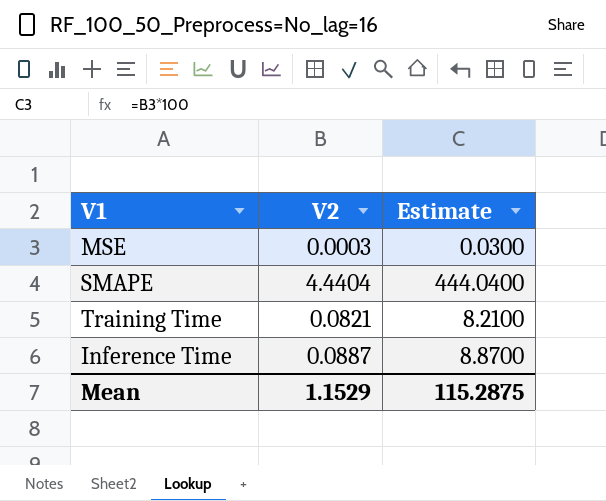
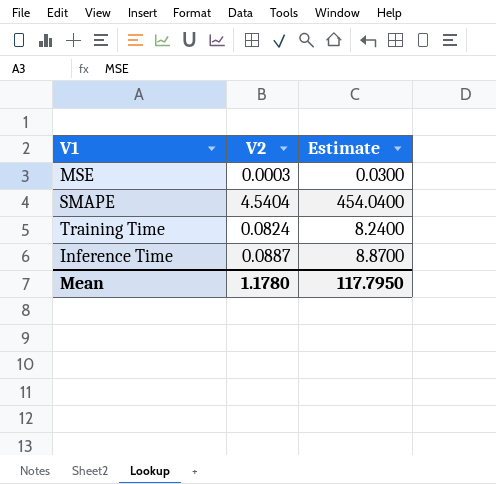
SMAPE | V2: 4.4404 -> 4.5404
SMAPE | Estimate: 444.0400 -> 454.0400
Training Time | V2: 0.0821 -> 0.0824
Training Time | Estimate: 8.2100 -> 8.2400
Mean | V2: 1.1529 -> 1.1780
Mean | Estimate: 115.2875 -> 117.7950

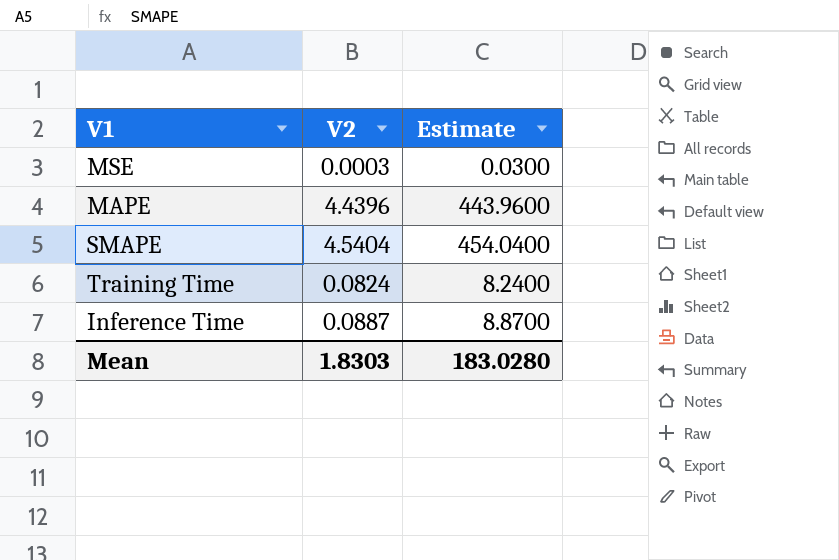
row MAPE: none -> 4.4396 | 443.9600
Mean | V2: 1.1780 -> 1.8303
Mean | Estimate: 117.7950 -> 183.0280

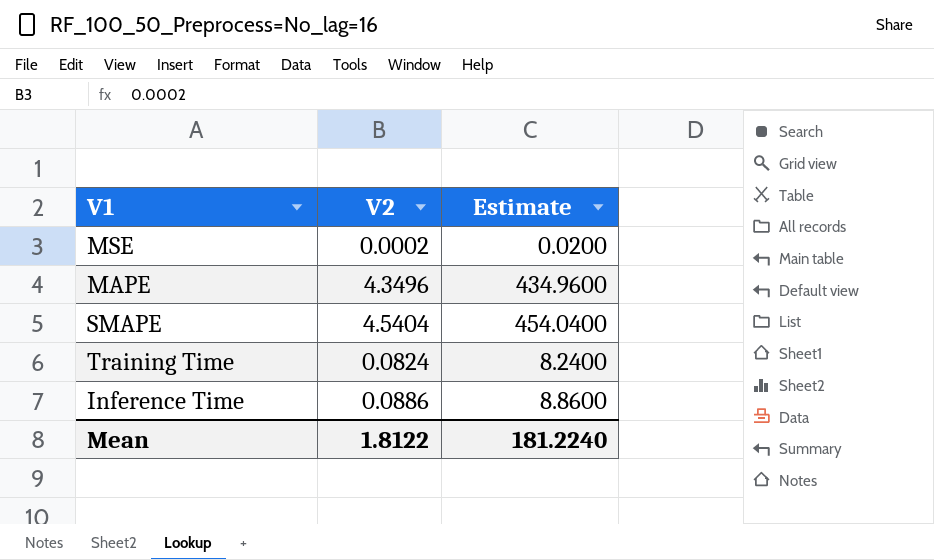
MSE | V2: 0.0003 -> 0.0002
MSE | Estimate: 0.0300 -> 0.0200
MAPE | V2: 4.4396 -> 4.3496
MAPE | Estimate: 443.9600 -> 434.9600
Inference Time | V2: 0.0887 -> 0.0886
Inference Time | Estimate: 8.8700 -> 8.8600
Mean | V2: 1.8303 -> 1.8122
Mean | Estimate: 183.0280 -> 181.2240

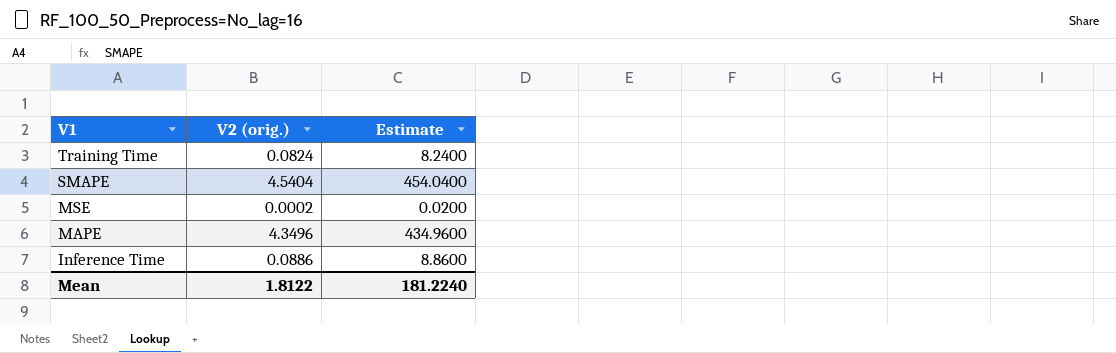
row order: none -> V1 descending
column name: V2 -> V2 (orig.)

